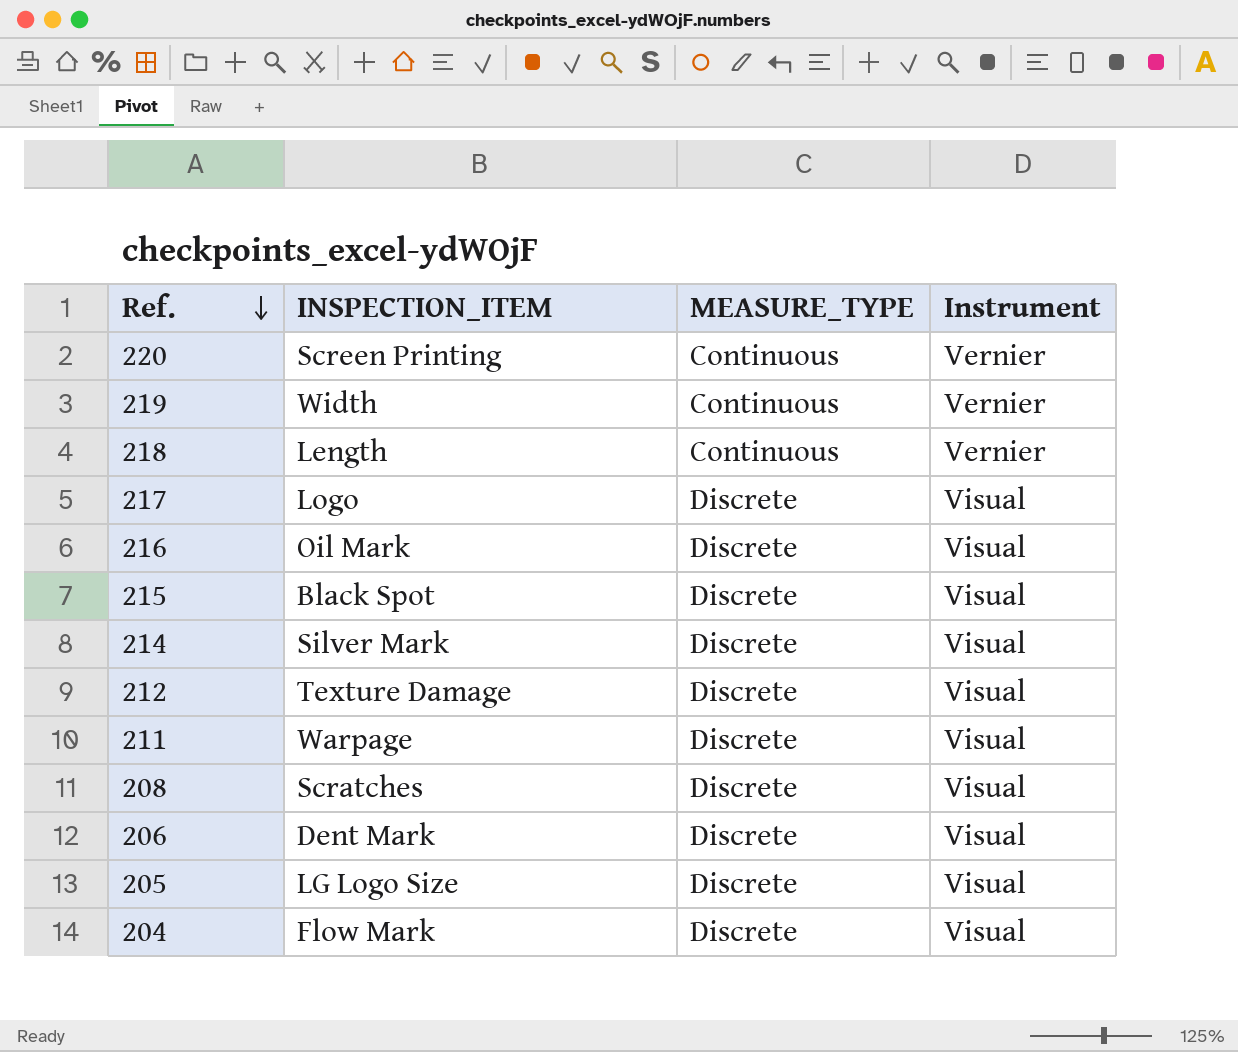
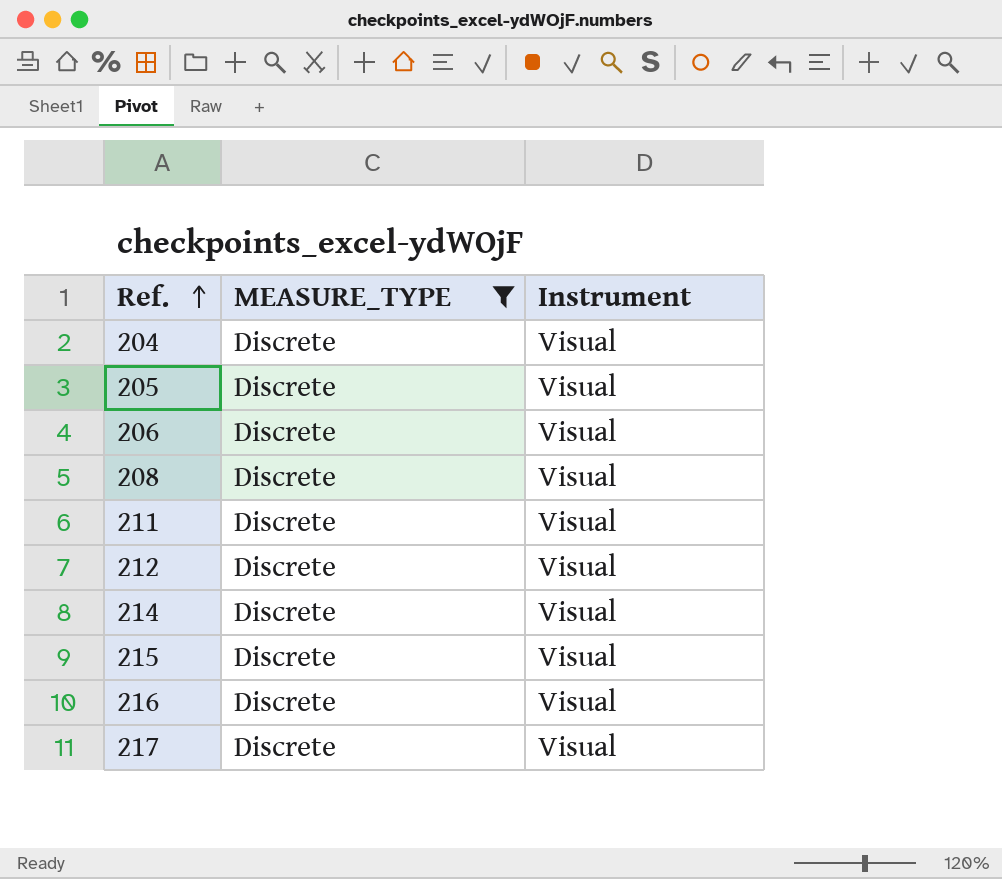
filter: none -> MEASURE_TYPE = Discrete
row order: Ref. descending -> Ref. ascending
column INSPECTION_ITEM | position: 2 -> none

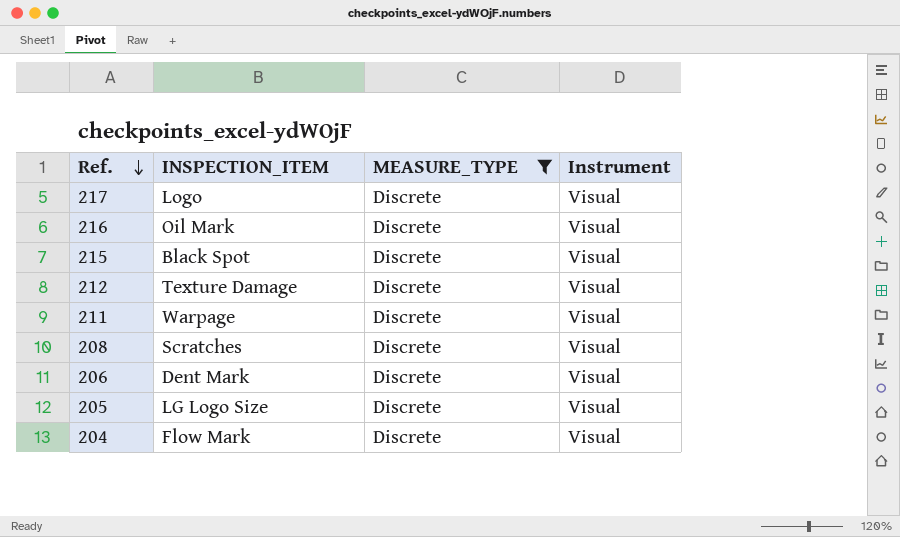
row order: Ref. ascending -> Ref. descending
column INSPECTION_ITEM | position: none -> 2
row 214: Discrete | Visual -> none

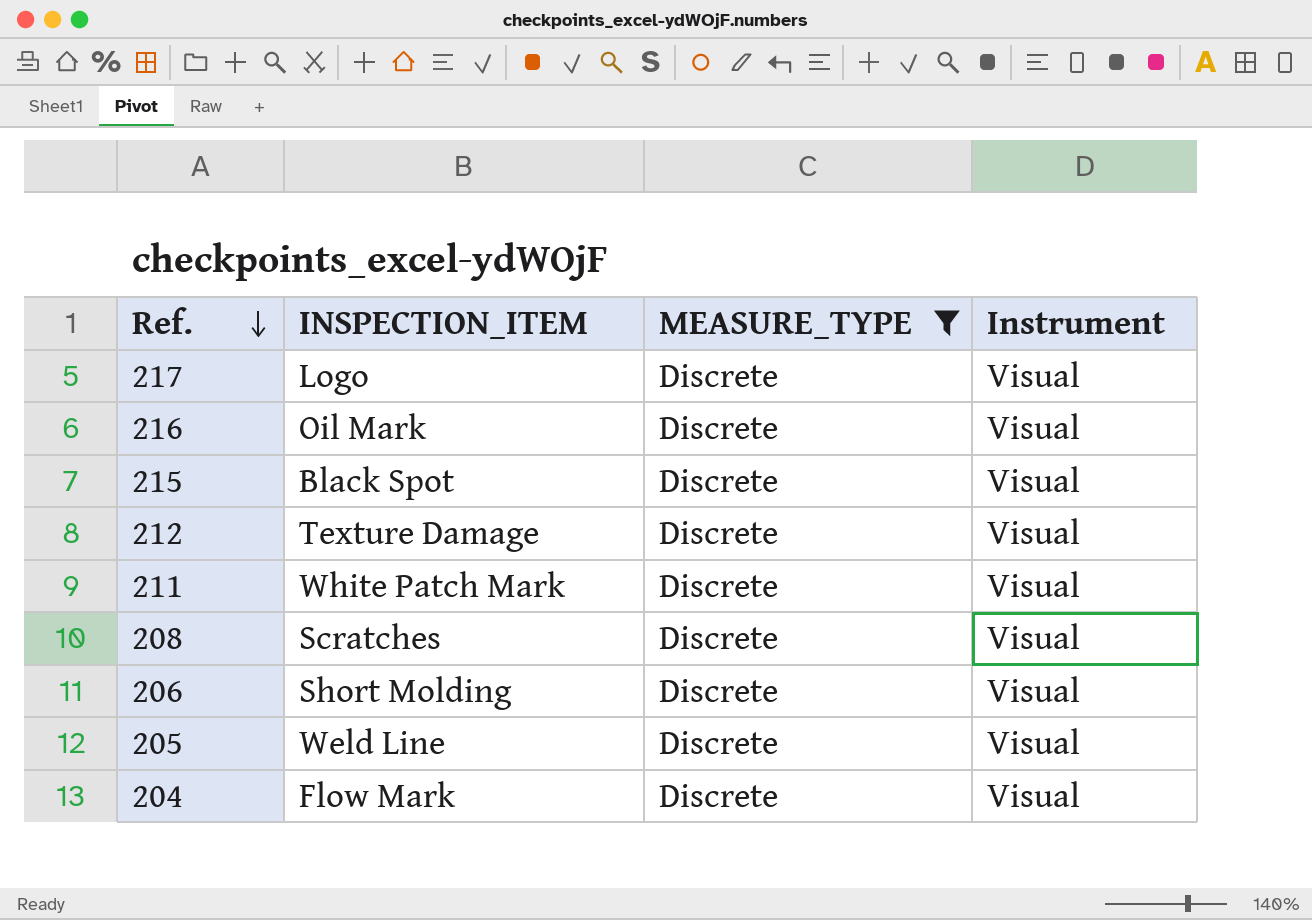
211 | INSPECTION_ITEM: Warpage -> White Patch Mark
206 | INSPECTION_ITEM: Dent Mark -> Short Molding
205 | INSPECTION_ITEM: LG Logo Size -> Weld Line

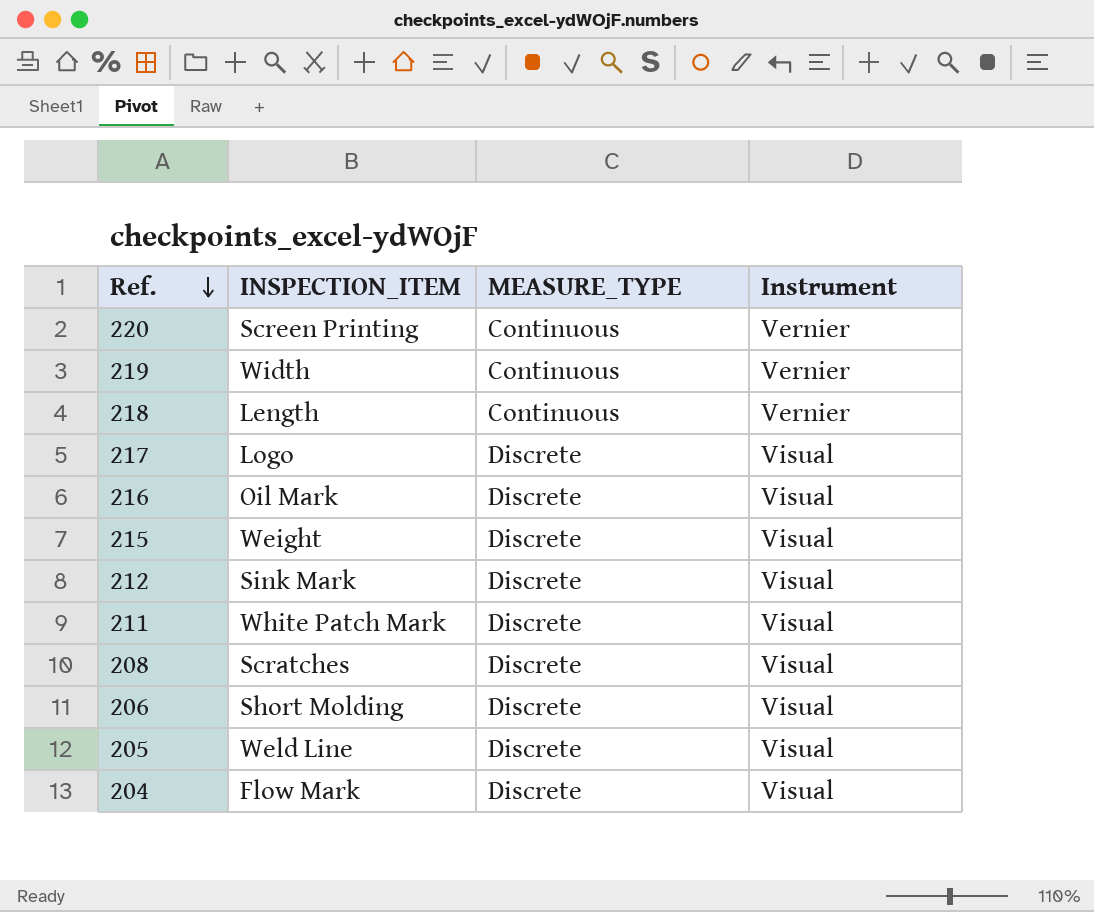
filter: MEASURE_TYPE = Discrete -> none
215 | INSPECTION_ITEM: Black Spot -> Weight
212 | INSPECTION_ITEM: Texture Damage -> Sink Mark

